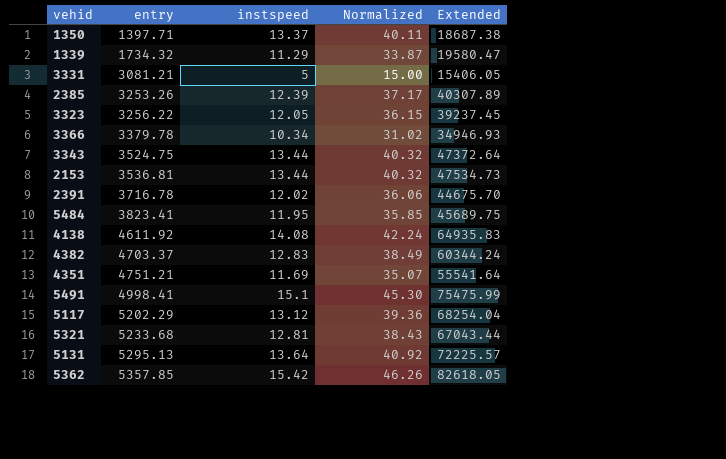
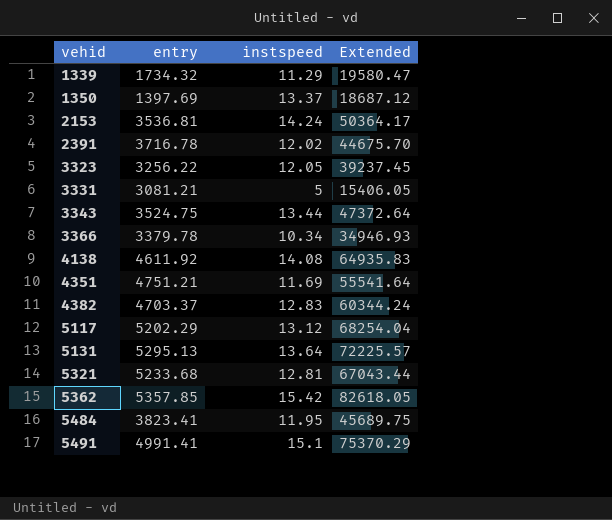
row order: entry ascending -> vehid ascending
column Normalized | formula: [instspeed] * 3 -> none
row 2385: 3253.26 | 12.39 | 37.17 | 40307.89 -> none
1350 | entry: 1397.71 -> 1397.69
1350 | Extended: 18687.38 -> 18687.12
2153 | instspeed: 13.44 -> 14.24
2153 | Extended: 47534.73 -> 50364.17
5491 | entry: 4998.41 -> 4991.41
5491 | Extended: 75475.99 -> 75370.29

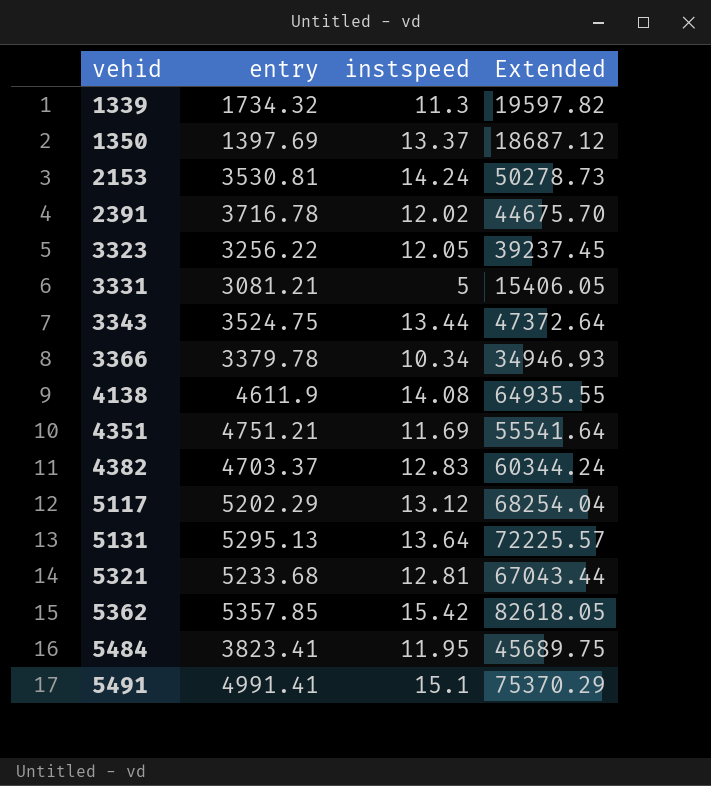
1339 | instspeed: 11.29 -> 11.3
1339 | Extended: 19580.47 -> 19597.82
2153 | entry: 3536.81 -> 3530.81
2153 | Extended: 50364.17 -> 50278.73
4138 | entry: 4611.92 -> 4611.9
4138 | Extended: 64935.83 -> 64935.55

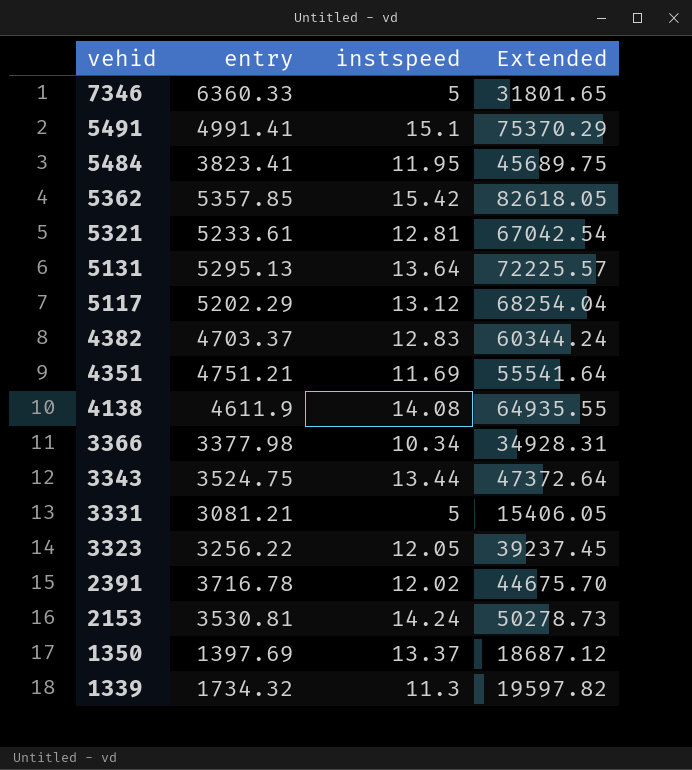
row order: vehid ascending -> vehid descending
row 7346: none -> 6360.33 | 5 | 31801.65
5321 | entry: 5233.68 -> 5233.61
5321 | Extended: 67043.44 -> 67042.54
3366 | entry: 3379.78 -> 3377.98
3366 | Extended: 34946.93 -> 34928.31

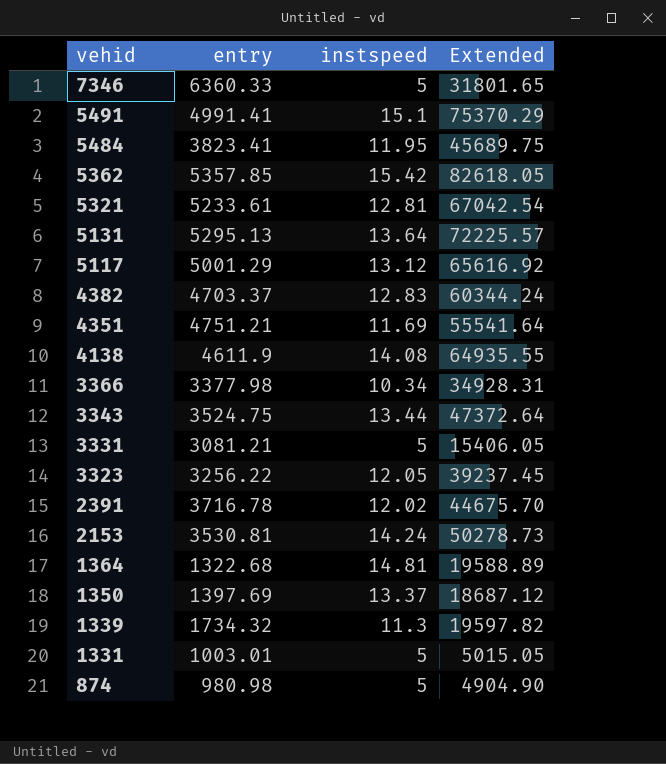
5117 | entry: 5202.29 -> 5001.29
5117 | Extended: 68254.04 -> 65616.92
row 1364: none -> 1322.68 | 14.81 | 19588.89
row 1331: none -> 1003.01 | 5 | 5015.05
row 874: none -> 980.98 | 5 | 4904.90

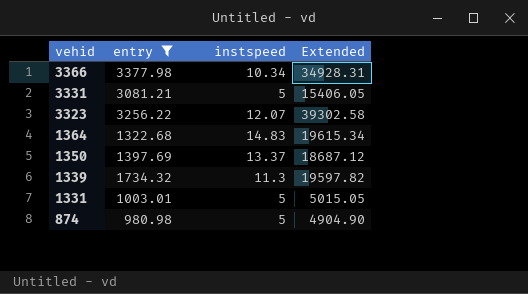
filter: none -> entry <= 3377.98
3323 | instspeed: 12.05 -> 12.07
3323 | Extended: 39237.45 -> 39302.58
1364 | instspeed: 14.81 -> 14.83
1364 | Extended: 19588.89 -> 19615.34

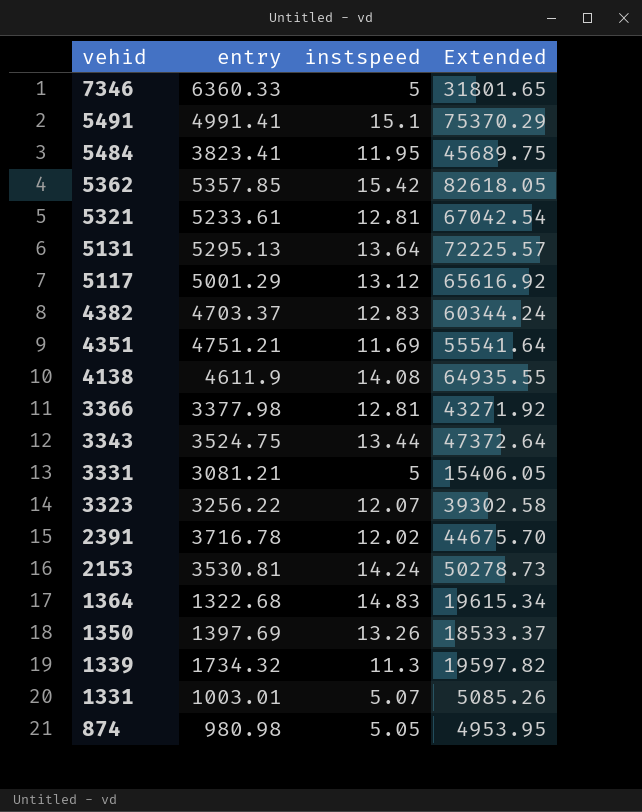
filter: entry <= 3377.98 -> none
3366 | instspeed: 10.34 -> 12.81
3366 | Extended: 34928.31 -> 43271.92
1350 | instspeed: 13.37 -> 13.26
1350 | Extended: 18687.12 -> 18533.37
1331 | instspeed: 5 -> 5.07
1331 | Extended: 5015.05 -> 5085.26
874 | instspeed: 5 -> 5.05
874 | Extended: 4904.90 -> 4953.95

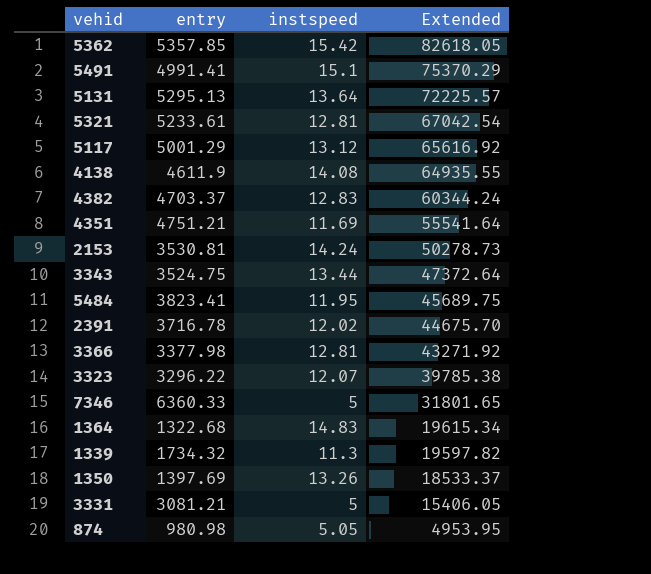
row order: vehid descending -> Extended descending
row 1331: 1003.01 | 5.07 | 5085.26 -> none
3323 | entry: 3256.22 -> 3296.22
3323 | Extended: 39302.58 -> 39785.38

